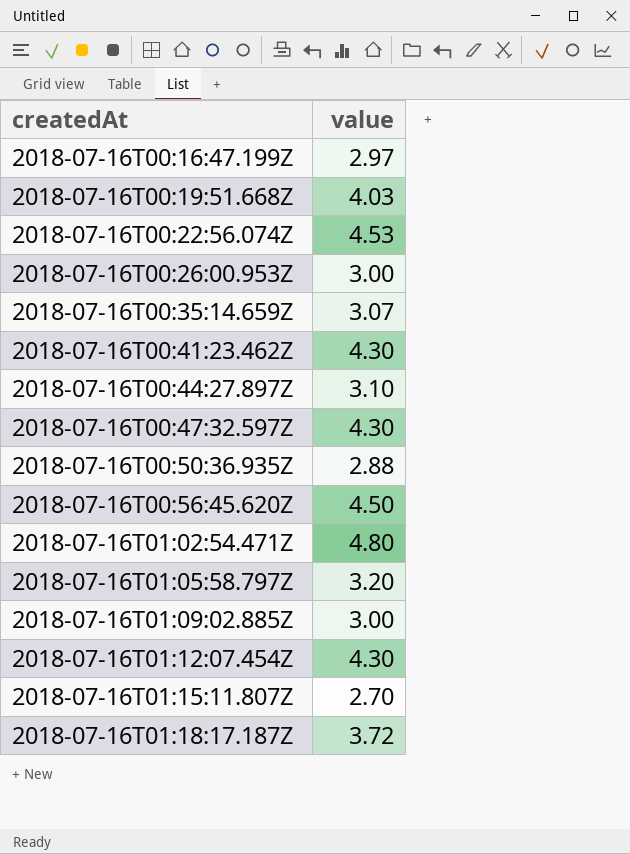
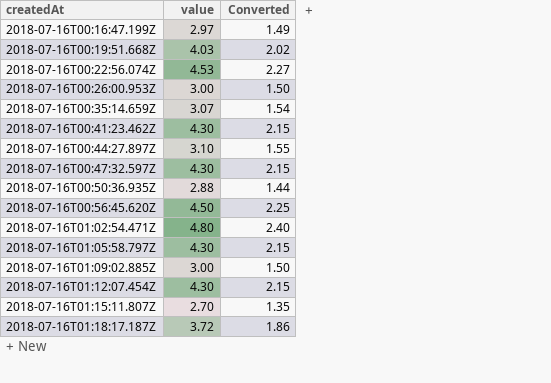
column Converted | formula: none -> [value] * 0.5
2018-07-16T01:05:58.797Z | value: 3.20 -> 4.30

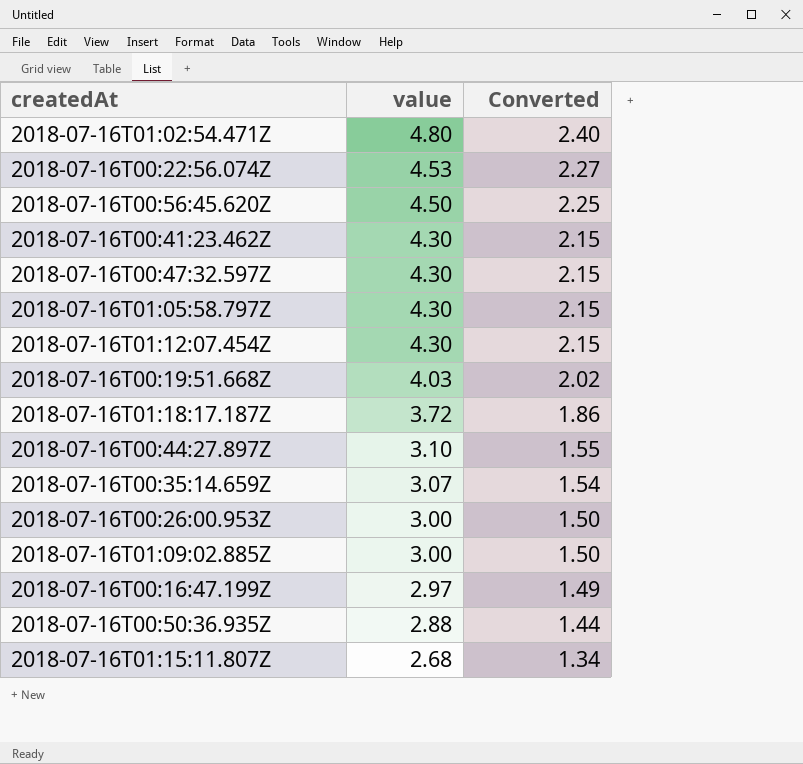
row order: createdAt ascending -> value descending
2018-07-16T01:15:11.807Z | value: 2.70 -> 2.68
2018-07-16T01:15:11.807Z | Converted: 1.35 -> 1.34

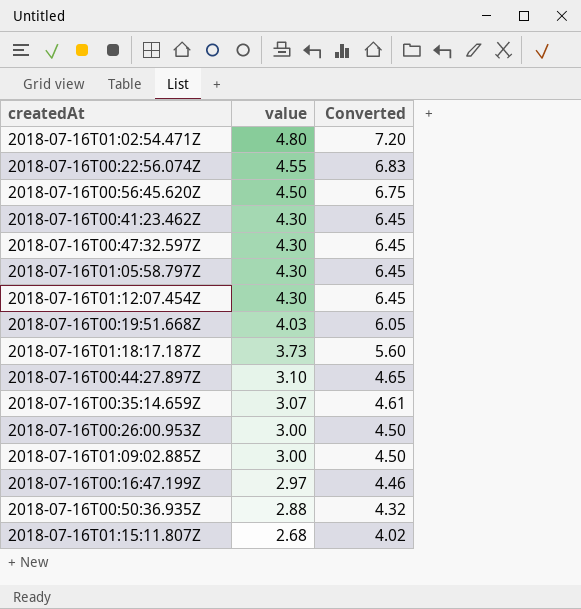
column Converted | formula: [value] * 0.5 -> [value] * 1.5
2018-07-16T00:22:56.074Z | value: 4.53 -> 4.55
2018-07-16T01:18:17.187Z | value: 3.72 -> 3.73

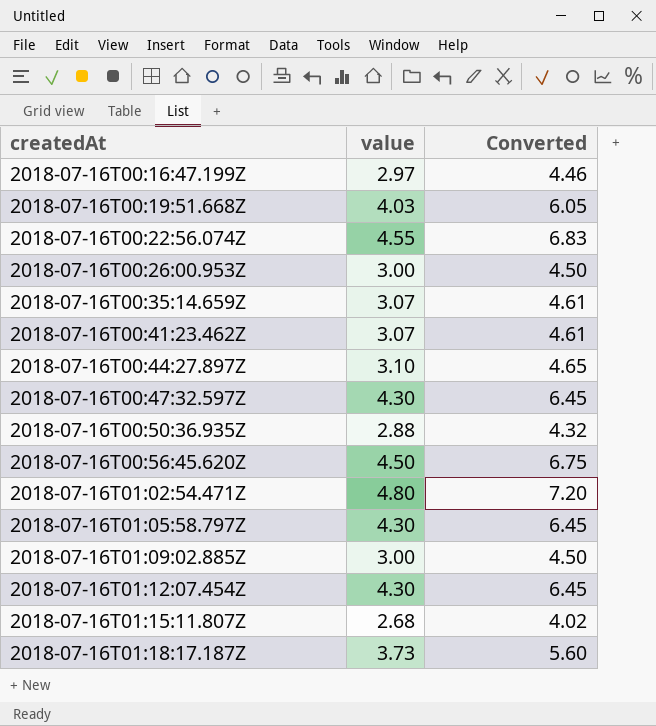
row order: value descending -> createdAt ascending
2018-07-16T00:41:23.462Z | value: 4.30 -> 3.07
2018-07-16T00:41:23.462Z | Converted: 6.45 -> 4.61

